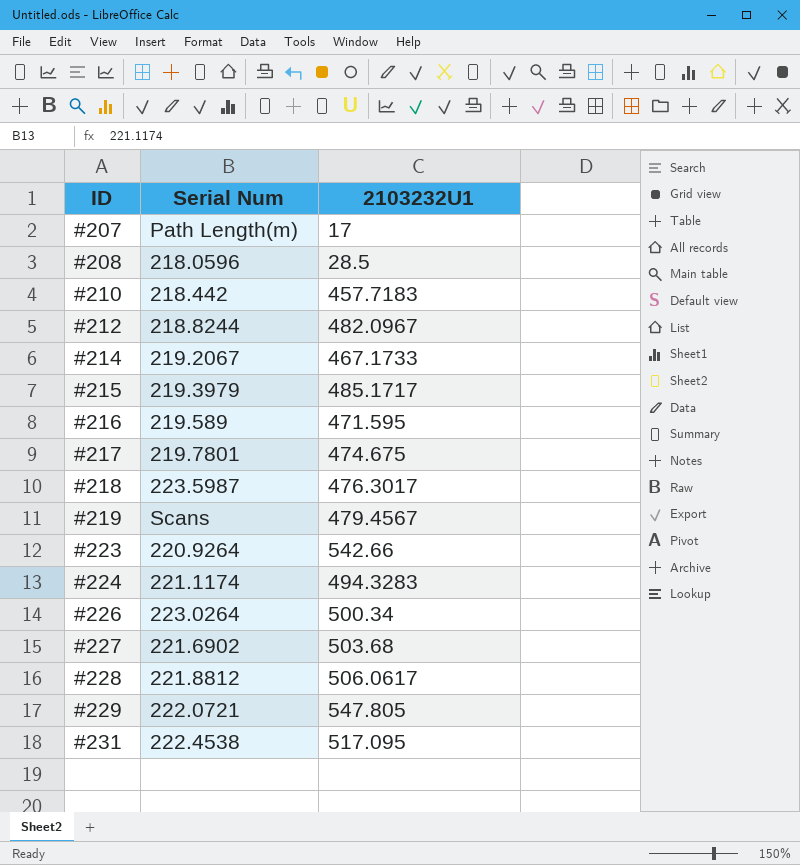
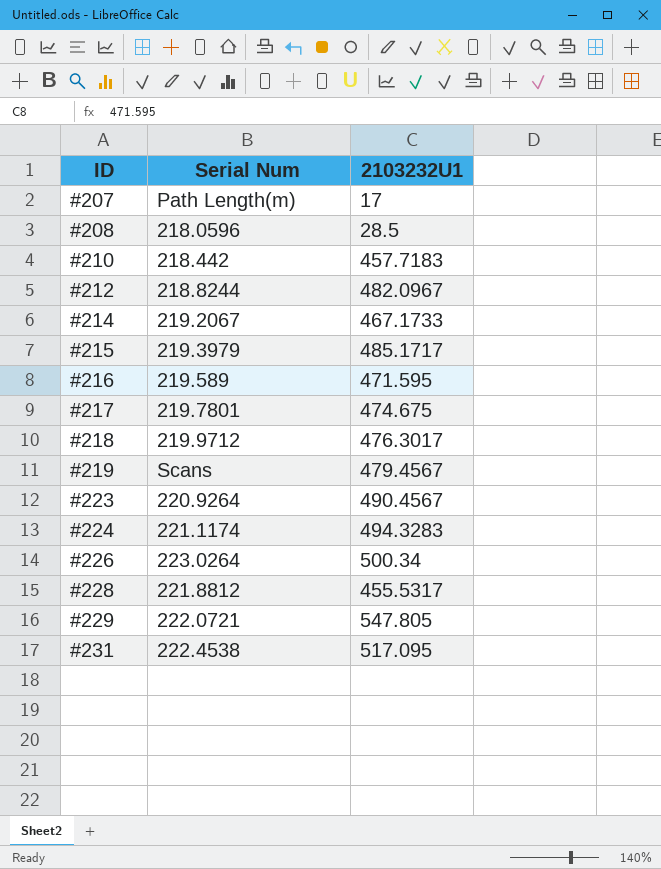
row #227: 221.6902 | 503.68 -> none
#218 | Serial Num: 223.5987 -> 219.9712
#223 | 2103232U1: 542.66 -> 490.4567
#228 | 2103232U1: 506.0617 -> 455.5317

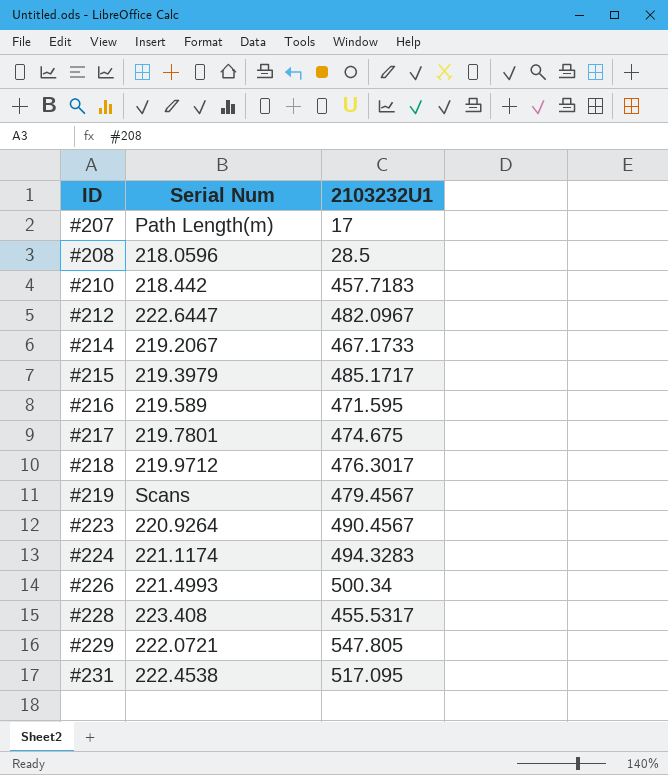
#212 | Serial Num: 218.8244 -> 222.6447
#226 | Serial Num: 223.0264 -> 221.4993
#228 | Serial Num: 221.8812 -> 223.408

